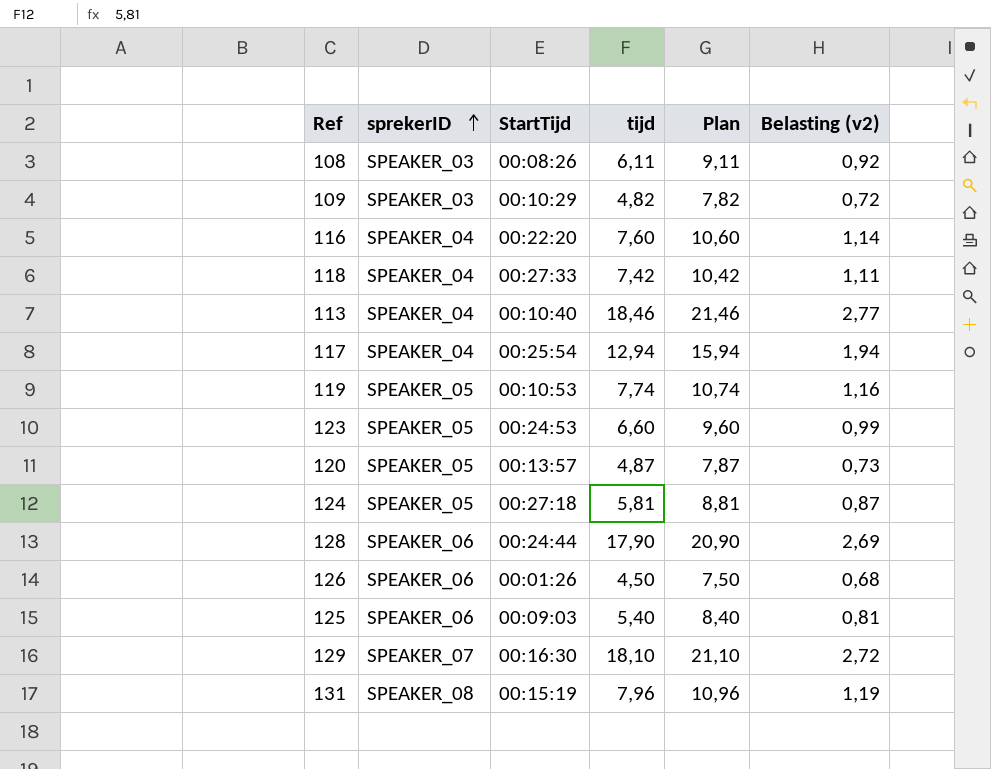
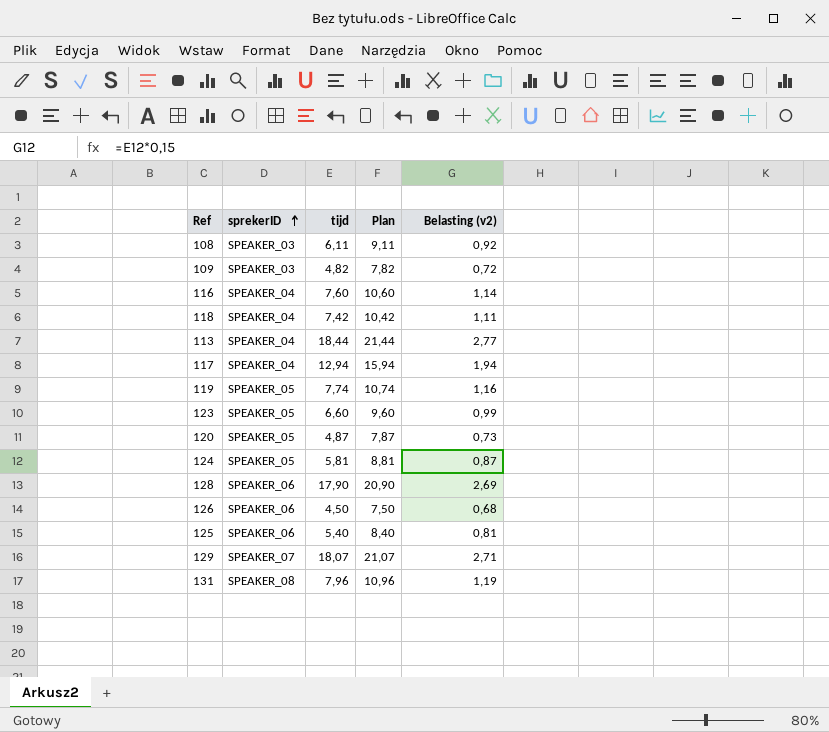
column StartTijd | position: 3 -> none
113 | tijd: 18,46 -> 18,44
113 | Plan: 21,46 -> 21,44
129 | tijd: 18,10 -> 18,07
129 | Plan: 21,10 -> 21,07
129 | Belasting (v2): 2,72 -> 2,71

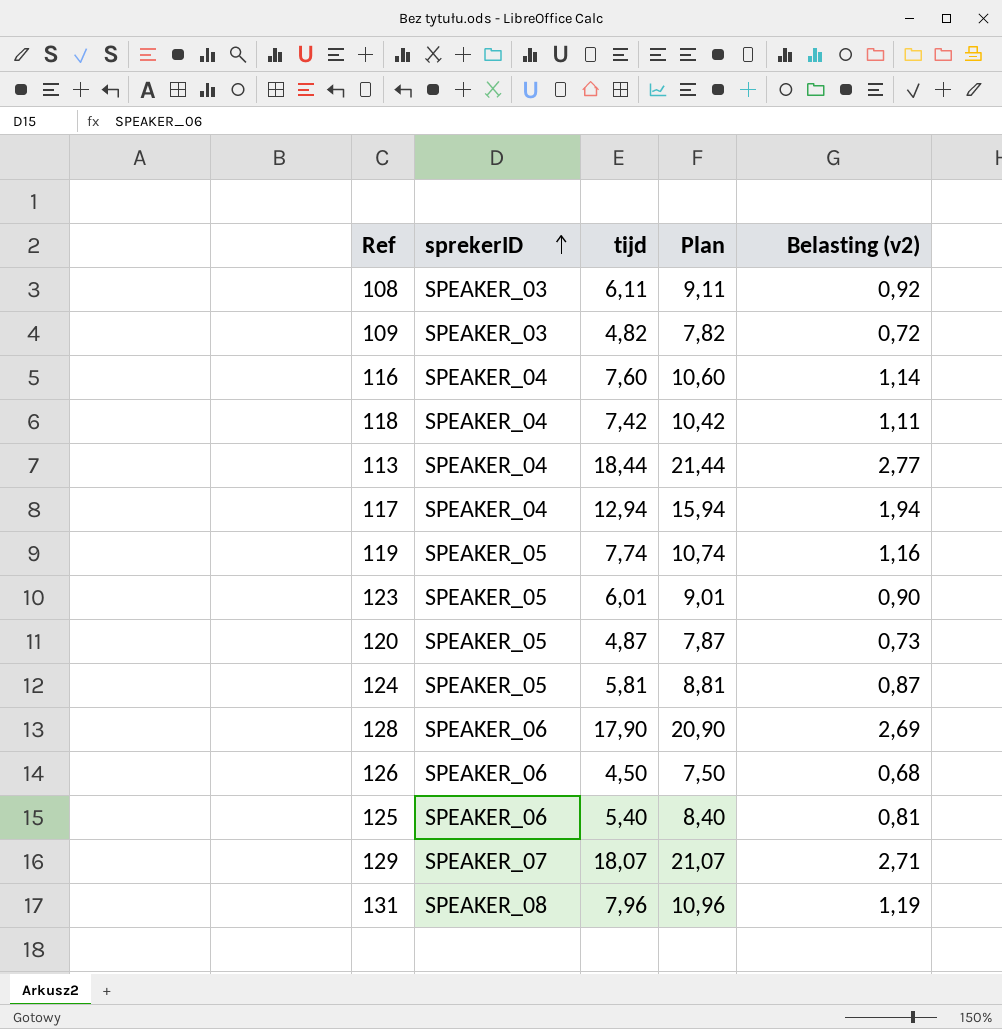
123 | tijd: 6,60 -> 6,01
123 | Plan: 9,60 -> 9,01
123 | Belasting (v2): 0,99 -> 0,90

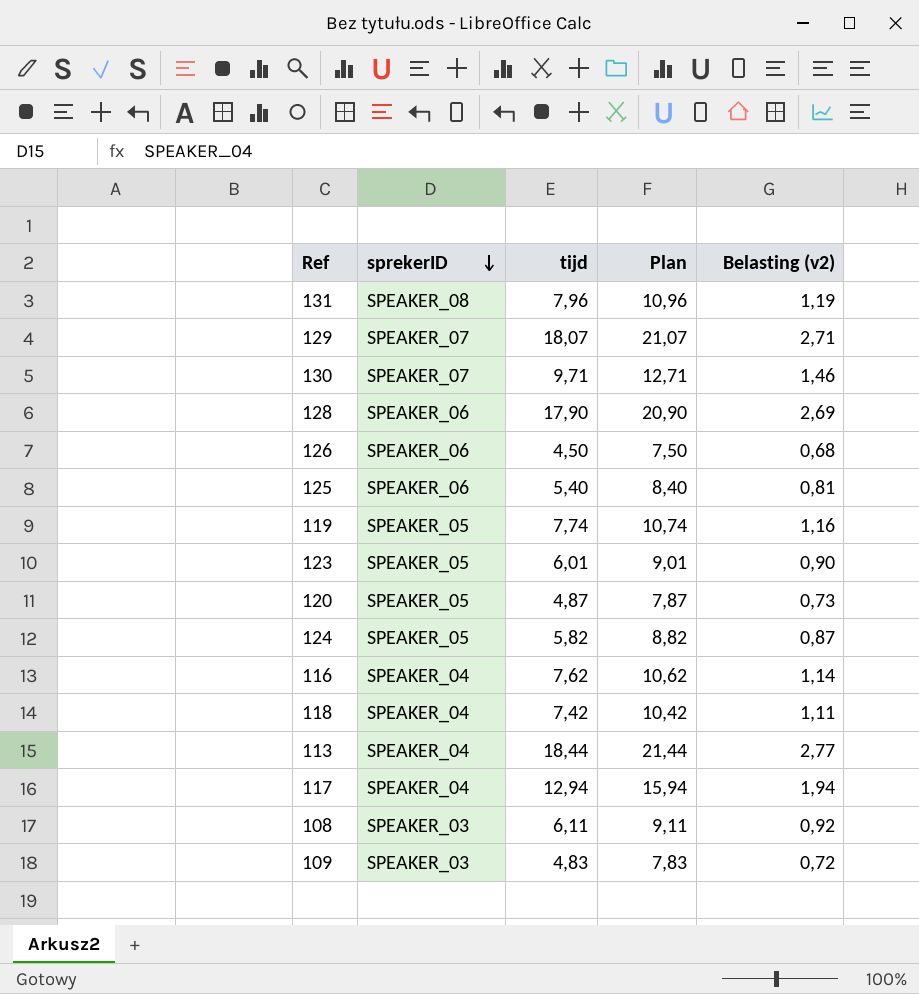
row order: sprekerID ascending -> sprekerID descending
row 130: none -> SPEAKER_07 | 9,71 | 12,71 | 1,46
124 | tijd: 5,81 -> 5,82
124 | Plan: 8,81 -> 8,82
116 | tijd: 7,60 -> 7,62
116 | Plan: 10,60 -> 10,62
109 | tijd: 4,82 -> 4,83
109 | Plan: 7,82 -> 7,83

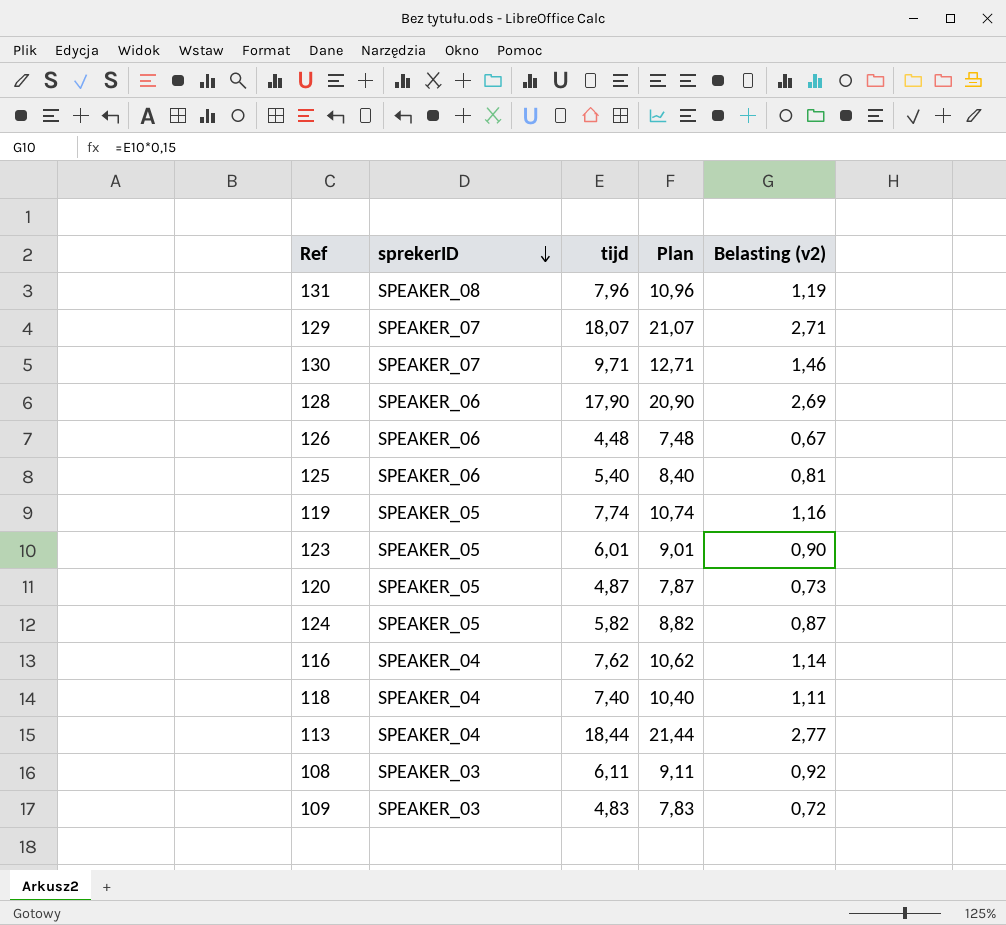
row 117: SPEAKER_04 | 12,94 | 15,94 | 1,94 -> none
126 | tijd: 4,50 -> 4,48
126 | Plan: 7,50 -> 7,48
126 | Belasting (v2): 0,68 -> 0,67
118 | tijd: 7,42 -> 7,40
118 | Plan: 10,42 -> 10,40

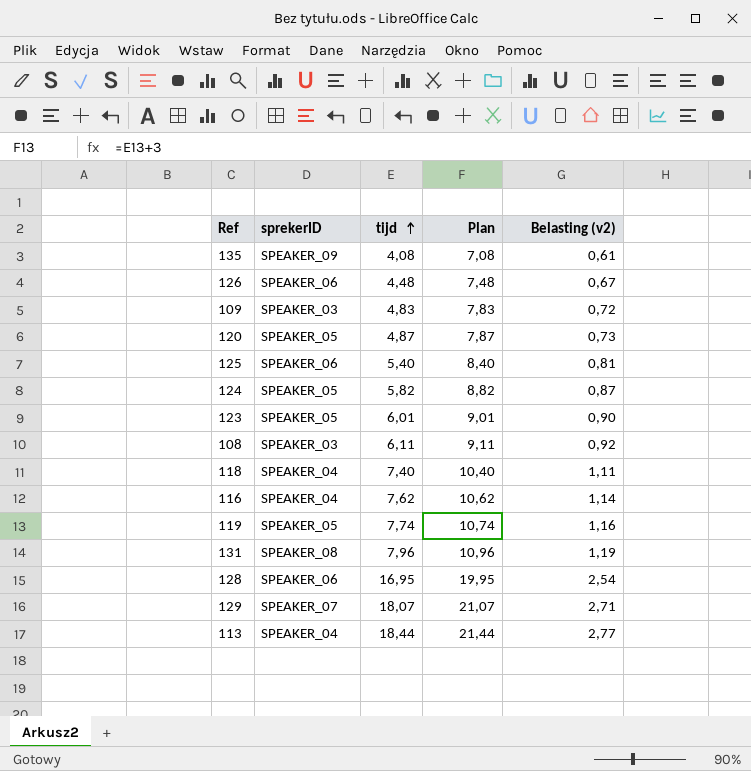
row order: sprekerID descending -> tijd ascending
row 130: SPEAKER_07 | 9,71 | 12,71 | 1,46 -> none
row 135: none -> SPEAKER_09 | 4,08 | 7,08 | 0,61
128 | tijd: 17,90 -> 16,95
128 | Plan: 20,90 -> 19,95
128 | Belasting (v2): 2,69 -> 2,54

